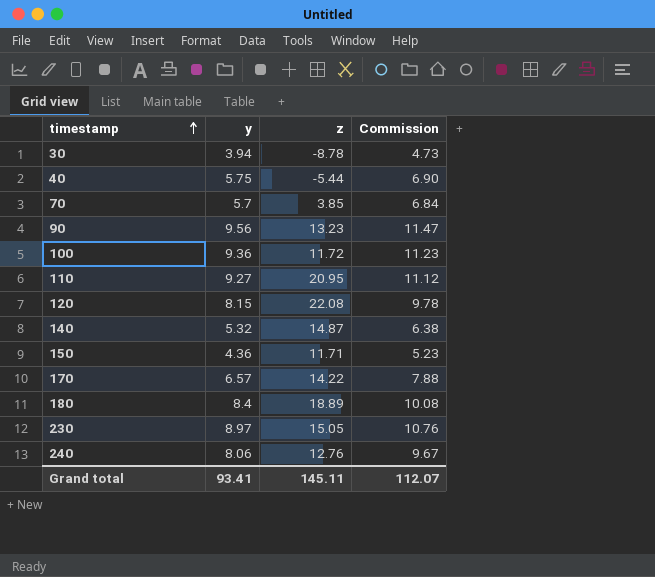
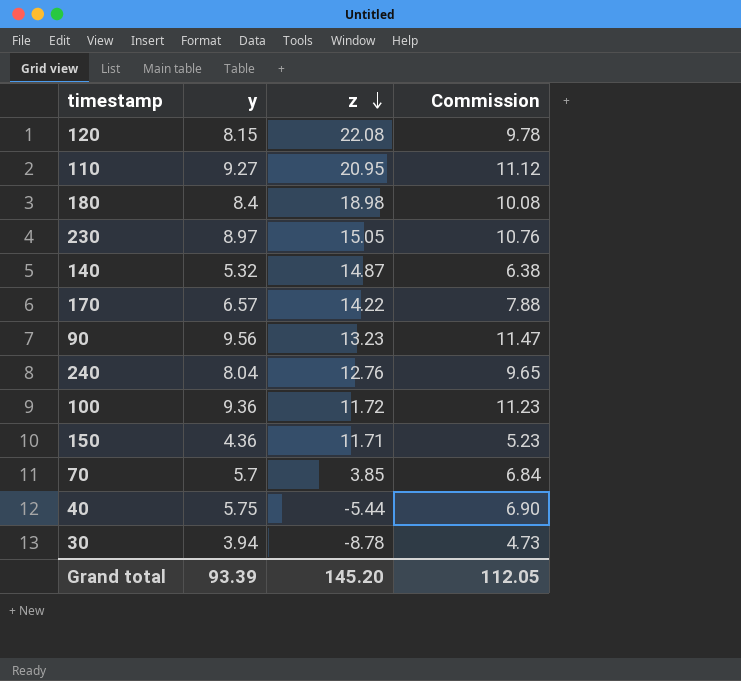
row order: timestamp ascending -> z descending
180 | z: 18.89 -> 18.98
240 | y: 8.06 -> 8.04
240 | Commission: 9.67 -> 9.65
Grand total | y: 93.41 -> 93.39
Grand total | z: 145.11 -> 145.20
Grand total | Commission: 112.07 -> 112.05

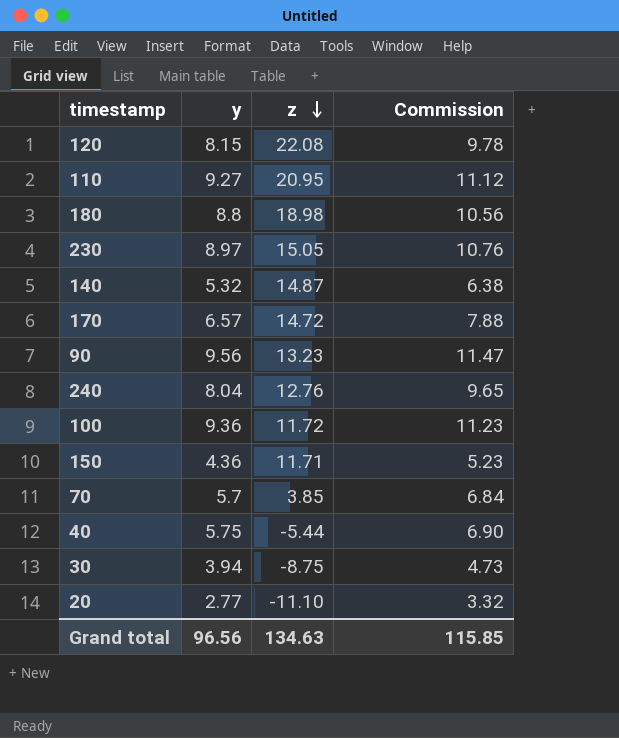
180 | y: 8.4 -> 8.8
180 | Commission: 10.08 -> 10.56
170 | z: 14.22 -> 14.72
30 | z: -8.78 -> -8.75
row 20: none -> 2.77 | -11.10 | 3.32
Grand total | y: 93.39 -> 96.56
Grand total | z: 145.20 -> 134.63
Grand total | Commission: 112.05 -> 115.85

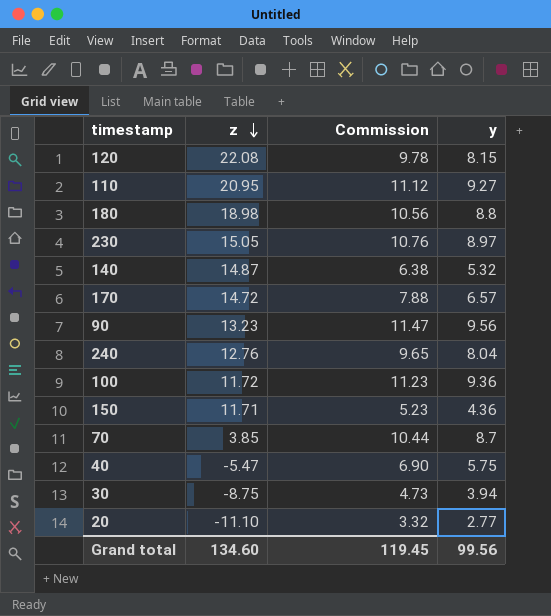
column y | position: 2 -> 4
70 | Commission: 6.84 -> 10.44
70 | y: 5.7 -> 8.7
40 | z: -5.44 -> -5.47
Grand total | z: 134.63 -> 134.60
Grand total | Commission: 115.85 -> 119.45
Grand total | y: 96.56 -> 99.56

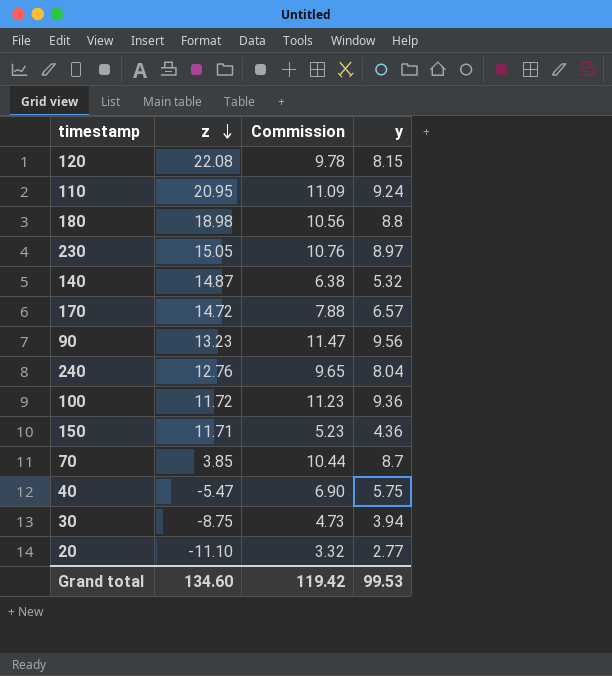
110 | Commission: 11.12 -> 11.09
110 | y: 9.27 -> 9.24
Grand total | Commission: 119.45 -> 119.42
Grand total | y: 99.56 -> 99.53

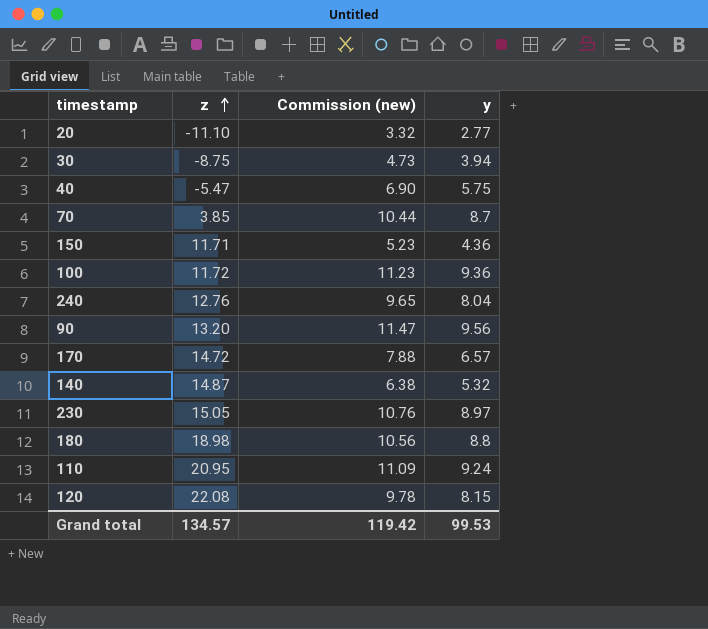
row order: z descending -> z ascending
column name: Commission -> Commission (new)
90 | z: 13.23 -> 13.20
Grand total | z: 134.60 -> 134.57

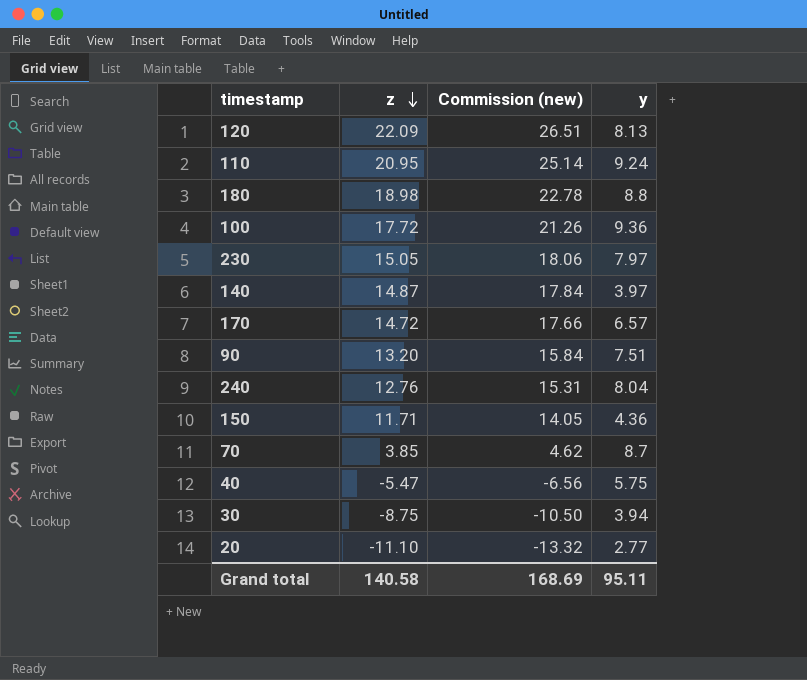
row order: z ascending -> z descending
column Commission (new) | formula: [y] * 1.2 -> [z] * 1.2
120 | z: 22.08 -> 22.09
120 | y: 8.15 -> 8.13
100 | z: 11.72 -> 17.72
230 | y: 8.97 -> 7.97
140 | y: 5.32 -> 3.97
90 | y: 9.56 -> 7.51
Grand total | z: 134.57 -> 140.58
Grand total | Commission (new): 119.42 -> 168.69
Grand total | y: 99.53 -> 95.11

